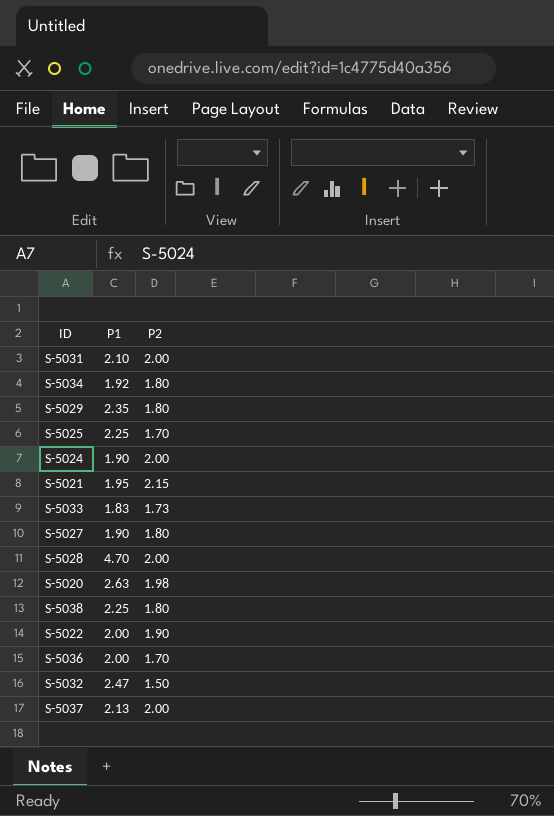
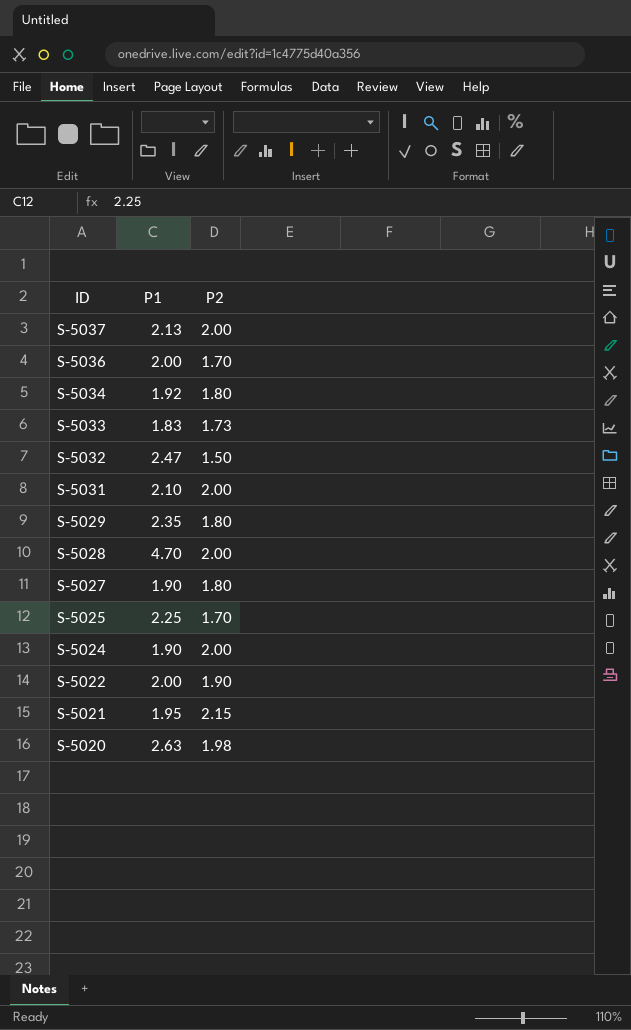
row order: none -> ID descending
row S-5038: 2.25 | 1.80 -> none

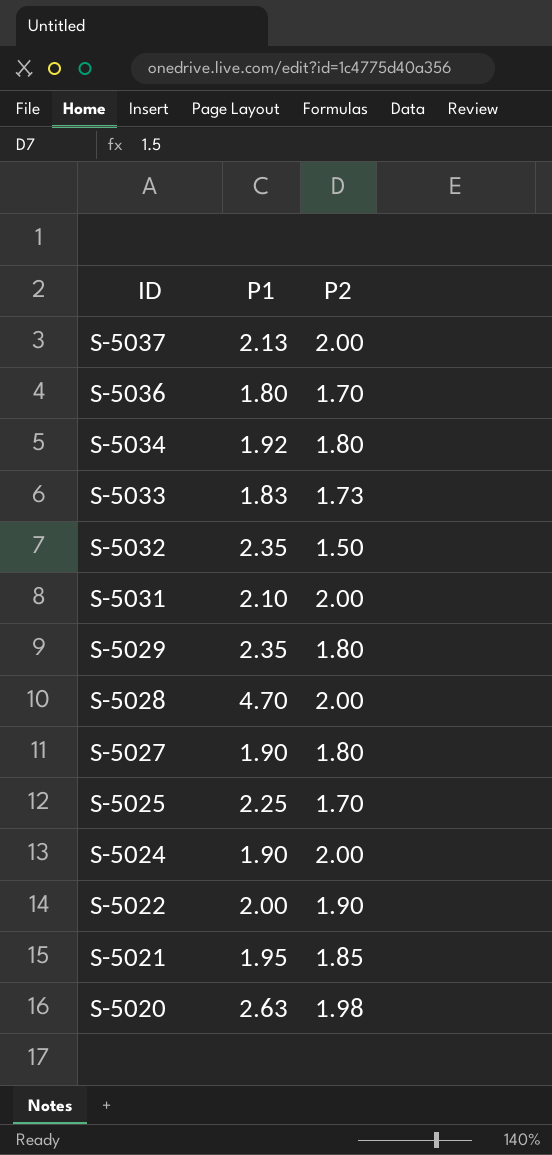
S-5036 | P1: 2.00 -> 1.80
S-5032 | P1: 2.47 -> 2.35
S-5021 | P2: 2.15 -> 1.85

